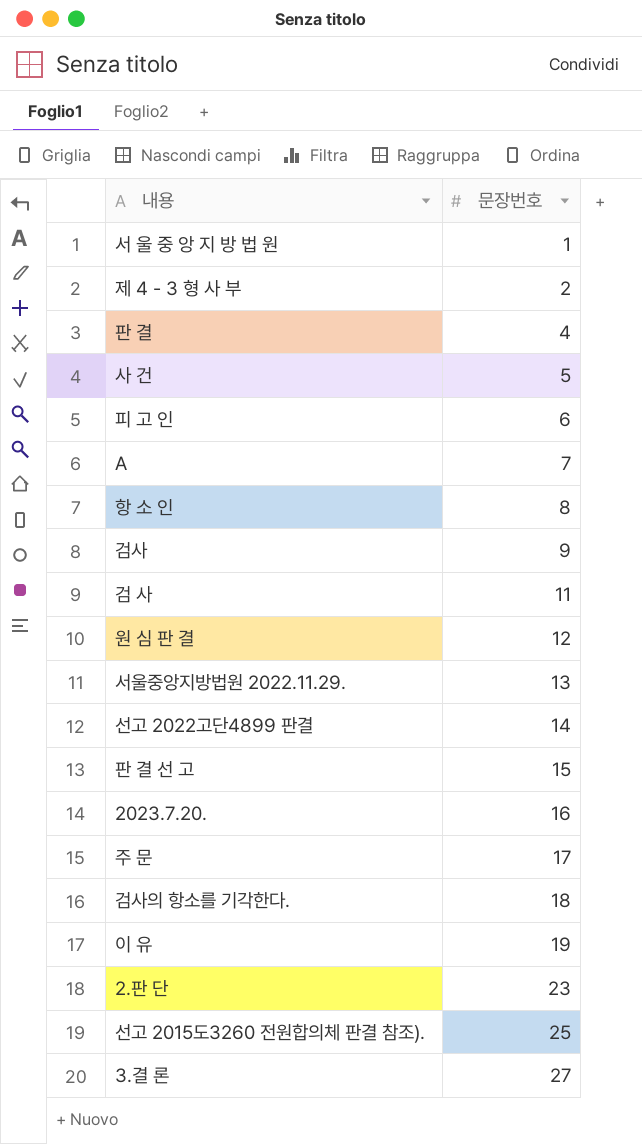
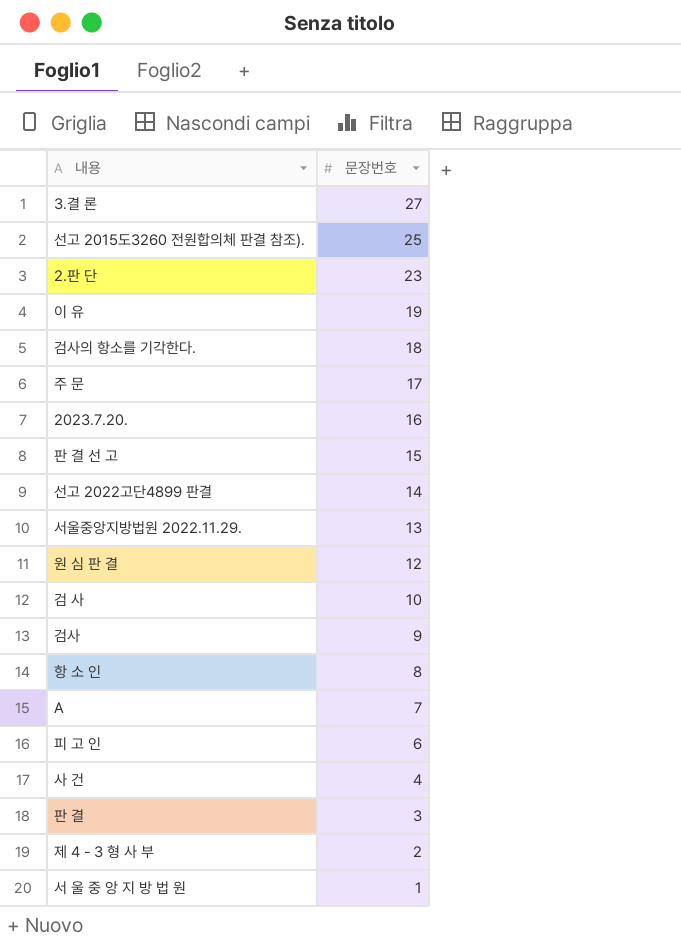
row order: 문장번호 ascending -> 문장번호 descending
검 사 | 문장번호: 11 -> 10
사 건 | 문장번호: 5 -> 4
판 결 | 문장번호: 4 -> 3

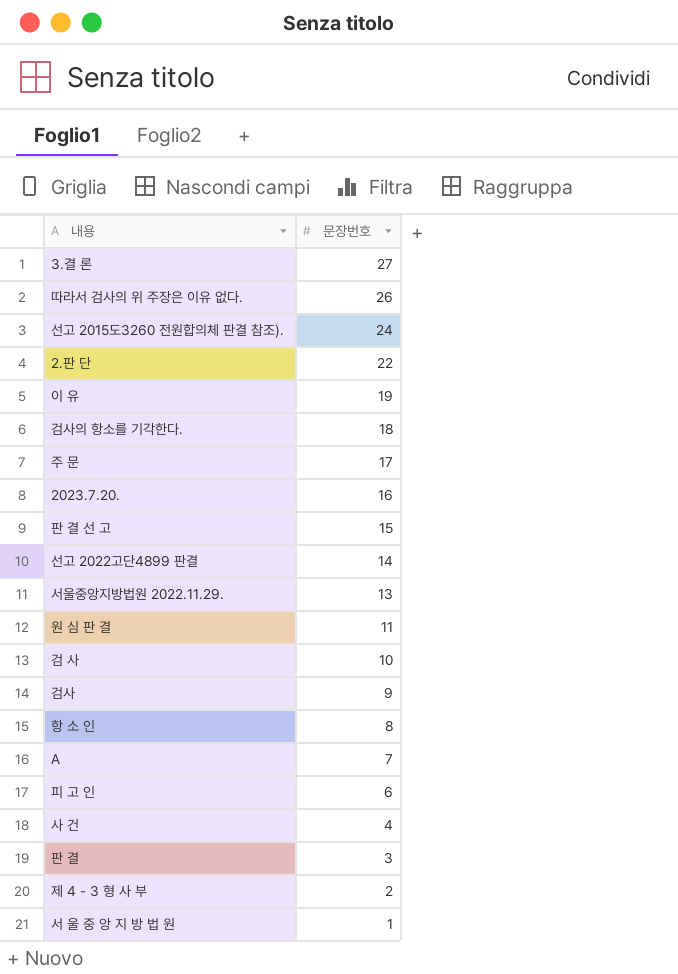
row 따라서 검사의 위 주장은 이유 없다.: none -> 26
선고 2015도3260 전원합의체 판결 참조). | 문장번호: 25 -> 24
2.판 단 | 문장번호: 23 -> 22
원 심 판 결 | 문장번호: 12 -> 11

